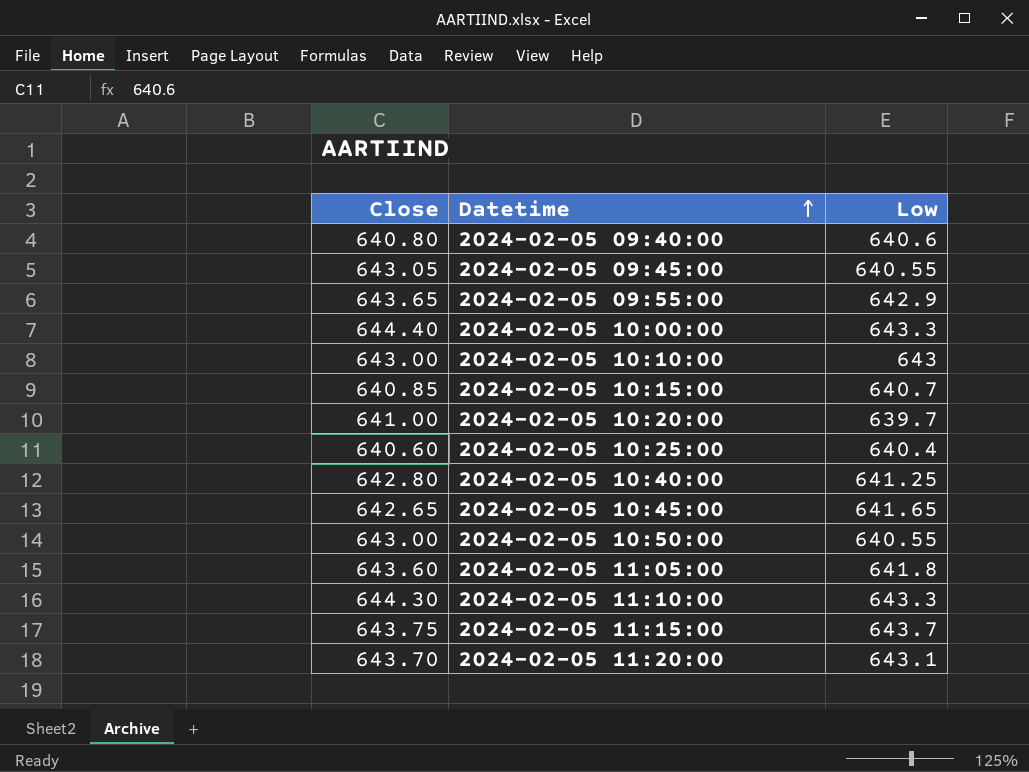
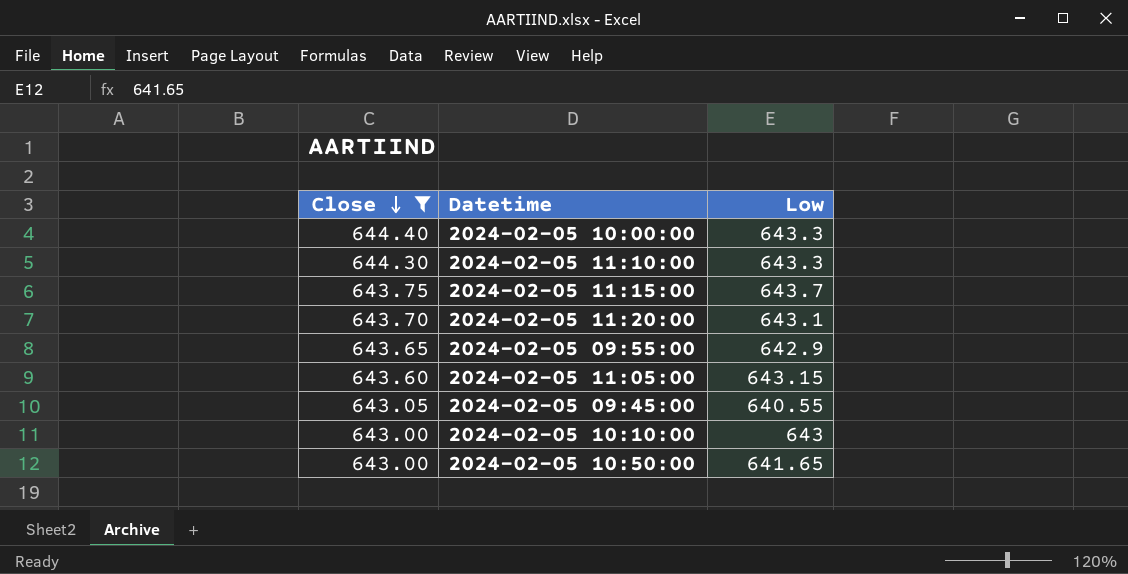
filter: none -> Close >= 643.00
row order: Datetime ascending -> Close descending
2024-02-05 11:05:00 | Low: 641.8 -> 643.15
2024-02-05 10:50:00 | Low: 640.55 -> 641.65

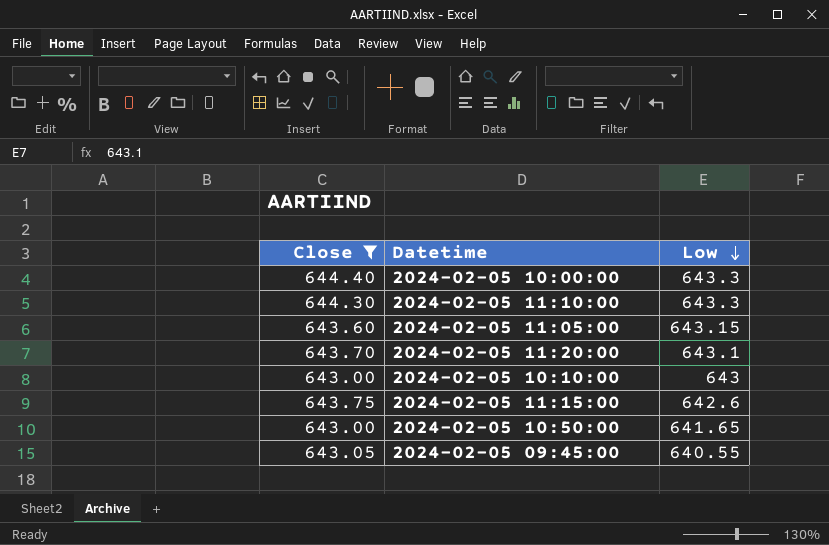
row order: Close descending -> Low descending
row 2024-02-05 09:55:00: 643.65 | 642.9 -> none
2024-02-05 11:15:00 | Low: 643.7 -> 642.6

